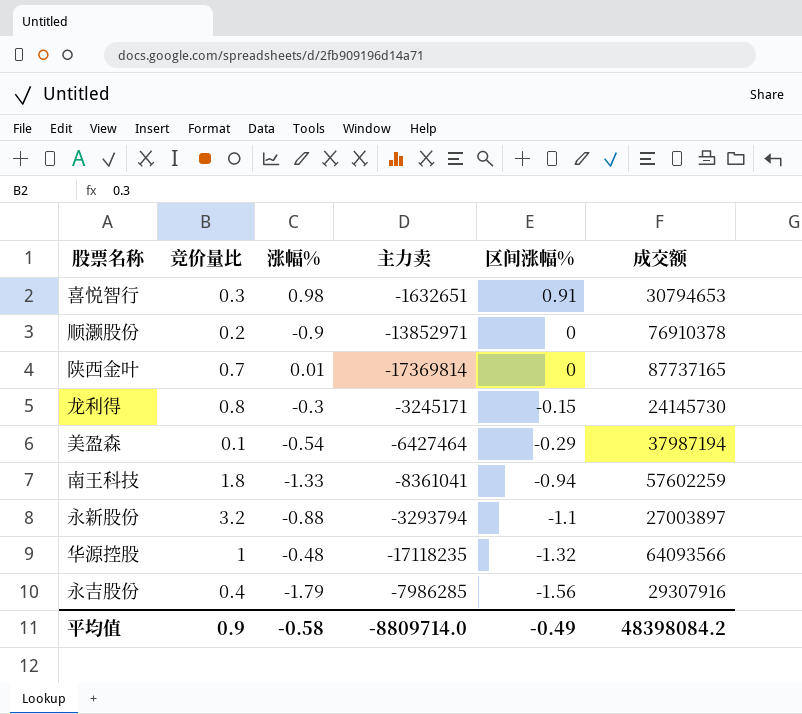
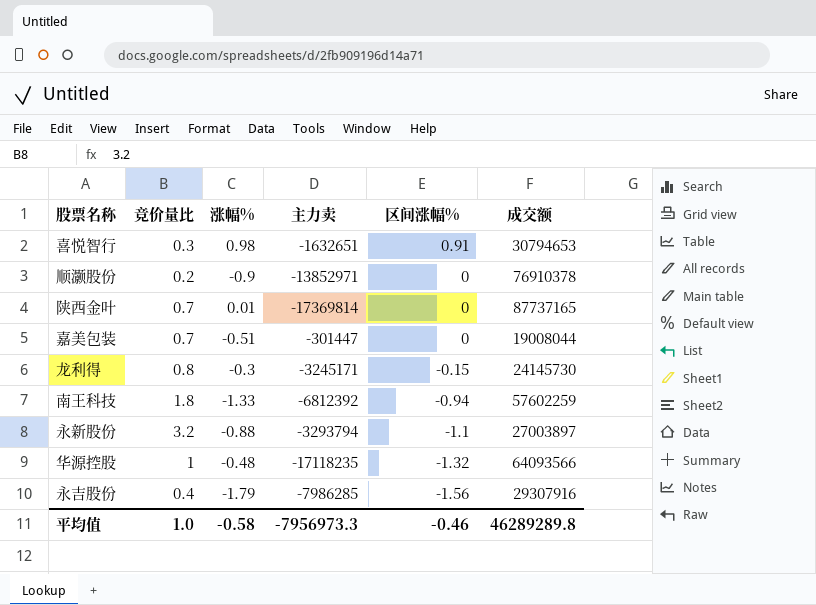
row 美盈森: 0.1 | -0.54 | -6427464 | -0.29 | 37987194 -> none
row 嘉美包装: none -> 0.7 | -0.51 | -301447 | 0 | 19008044
南王科技 | 主力卖: -8361041 -> -6812392
平均值 | 竞价量比: 0.9 -> 1.0
平均值 | 主力卖: -8809714.0 -> -7956973.3
平均值 | 区间涨幅%: -0.49 -> -0.46
平均值 | 成交额: 48398084.2 -> 46289289.8

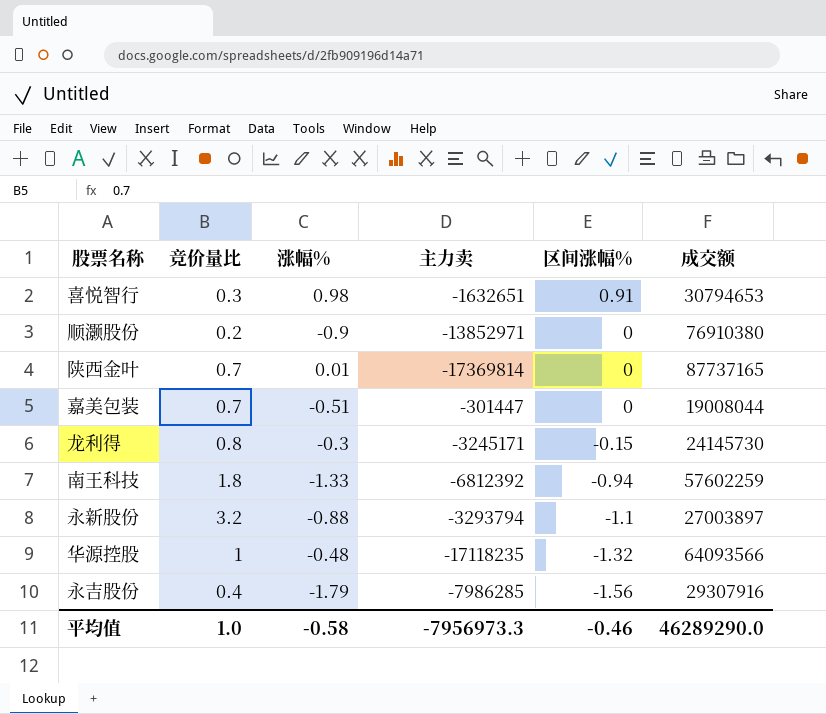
顺灏股份 | 成交额: 76910378 -> 76910380
平均值 | 成交额: 46289289.8 -> 46289290.0

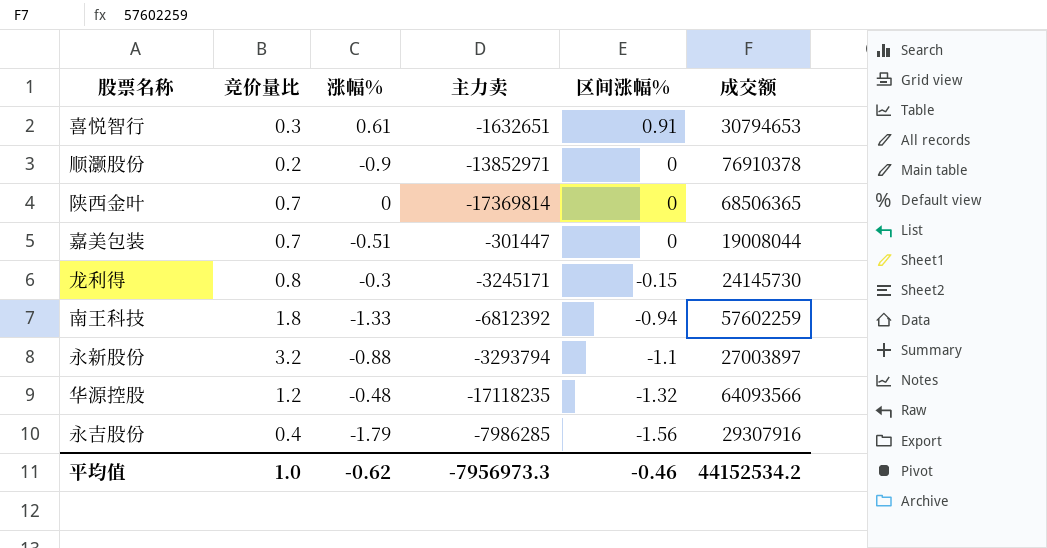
喜悦智行 | 涨幅%: 0.98 -> 0.61
顺灏股份 | 成交额: 76910380 -> 76910378
陕西金叶 | 涨幅%: 0.01 -> 0
陕西金叶 | 成交额: 87737165 -> 68506365
华源控股 | 竞价量比: 1 -> 1.2
平均值 | 涨幅%: -0.58 -> -0.62
平均值 | 成交额: 46289290.0 -> 44152534.2

